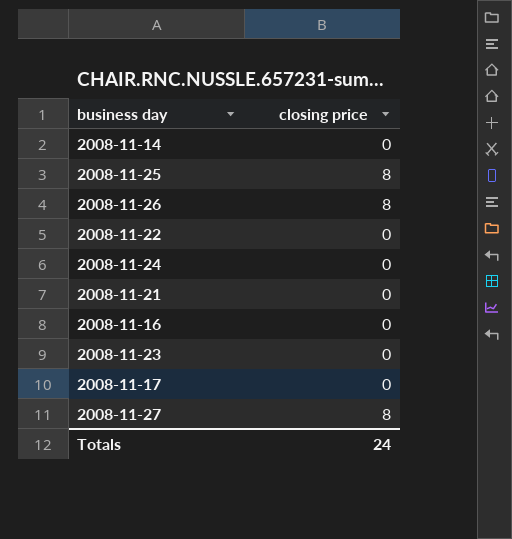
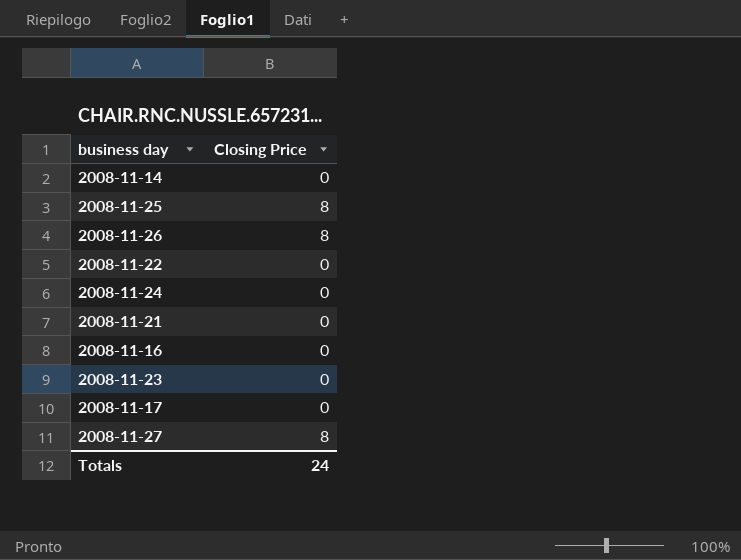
column name: closing price -> Closing Price

